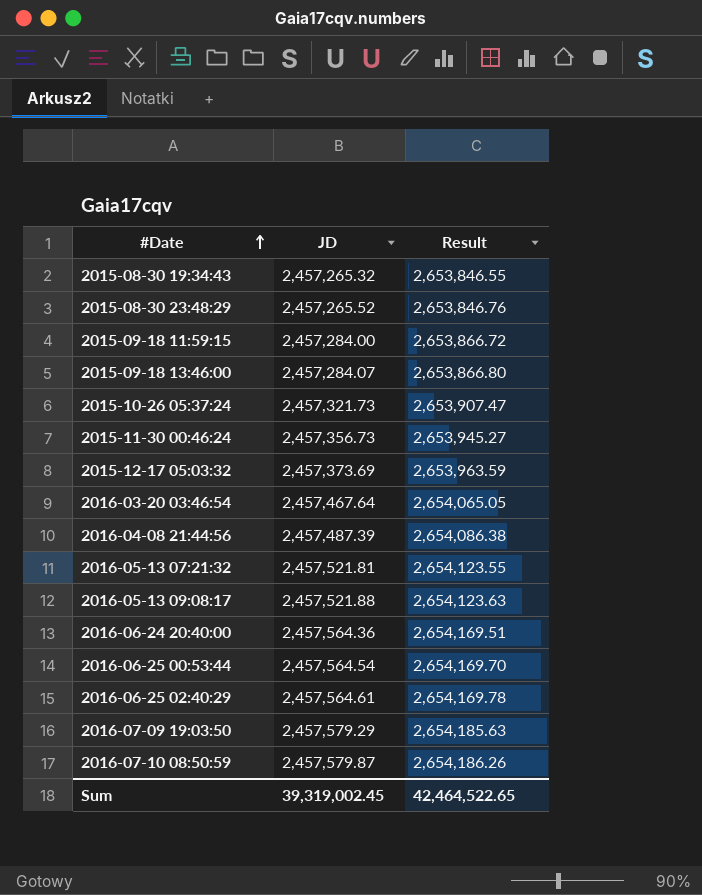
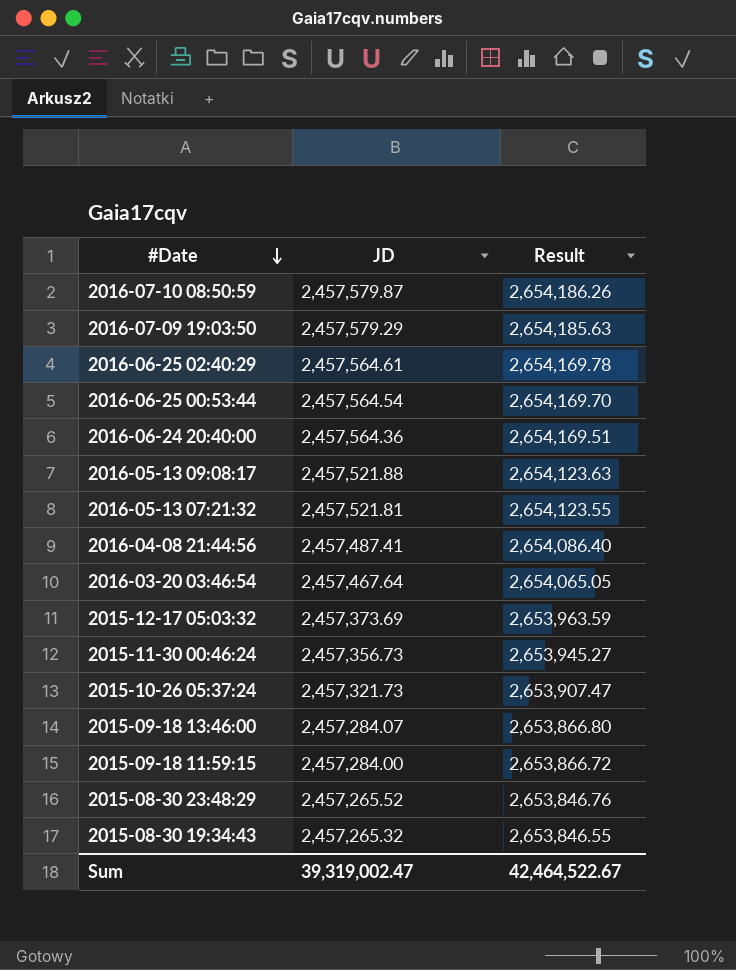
row order: #Date ascending -> #Date descending
2016-04-08 21:44:56 | JD: 2,457,487.39 -> 2,457,487.41
2016-04-08 21:44:56 | Result: 2,654,086.38 -> 2,654,086.40
Sum | JD: 39,319,002.45 -> 39,319,002.47
Sum | Result: 42,464,522.65 -> 42,464,522.67

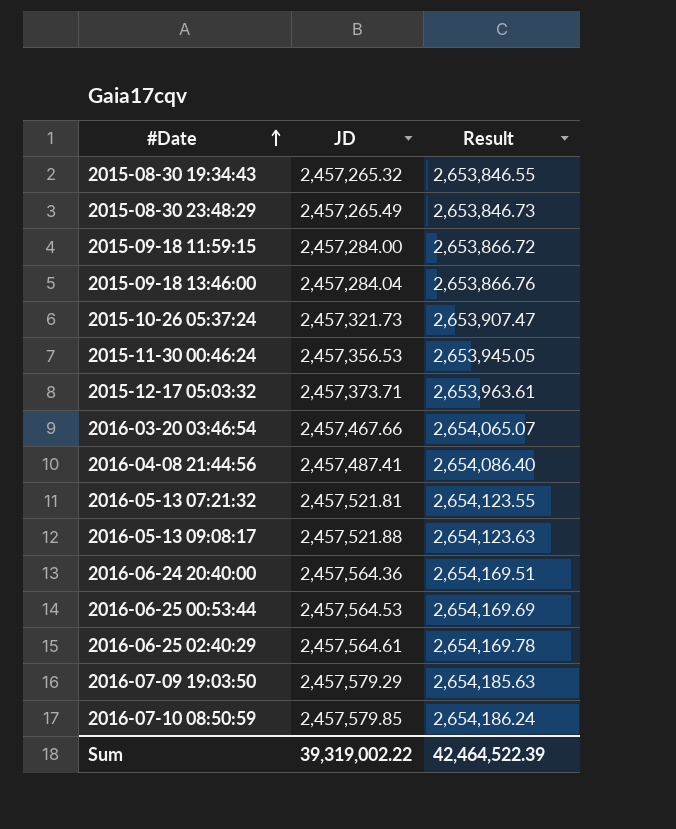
row order: #Date descending -> #Date ascending
2015-08-30 23:48:29 | JD: 2,457,265.52 -> 2,457,265.49
2015-08-30 23:48:29 | Result: 2,653,846.76 -> 2,653,846.73
2015-09-18 13:46:00 | JD: 2,457,284.07 -> 2,457,284.04
2015-09-18 13:46:00 | Result: 2,653,866.80 -> 2,653,866.76
2015-11-30 00:46:24 | JD: 2,457,356.73 -> 2,457,356.53
2015-11-30 00:46:24 | Result: 2,653,945.27 -> 2,653,945.05
2015-12-17 05:03:32 | JD: 2,457,373.69 -> 2,457,373.71
2015-12-17 05:03:32 | Result: 2,653,963.59 -> 2,653,963.61
2016-03-20 03:46:54 | JD: 2,457,467.64 -> 2,457,467.66
2016-03-20 03:46:54 | Result: 2,654,065.05 -> 2,654,065.07
2016-06-25 00:53:44 | JD: 2,457,564.54 -> 2,457,564.53
2016-06-25 00:53:44 | Result: 2,654,169.70 -> 2,654,169.69
2016-07-10 08:50:59 | JD: 2,457,579.87 -> 2,457,579.85
2016-07-10 08:50:59 | Result: 2,654,186.26 -> 2,654,186.24
Sum | JD: 39,319,002.47 -> 39,319,002.22
Sum | Result: 42,464,522.67 -> 42,464,522.39

